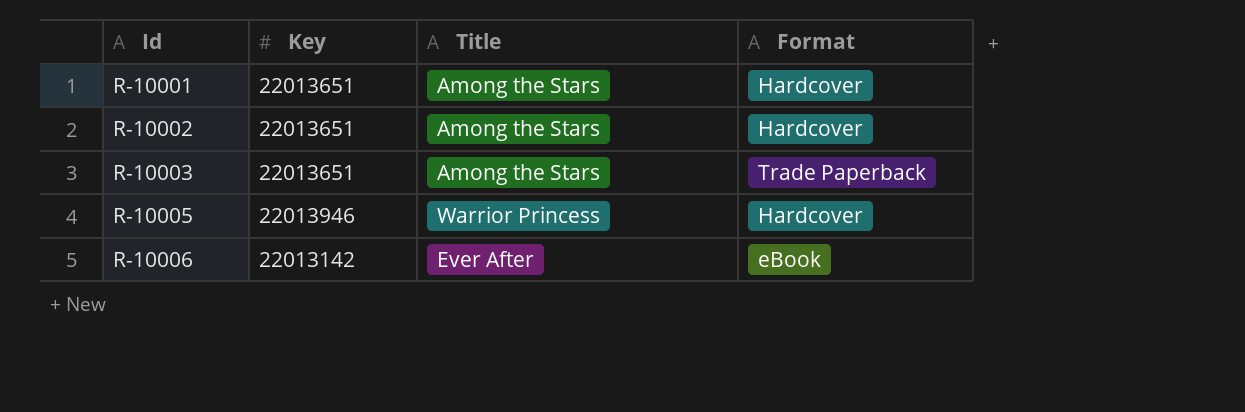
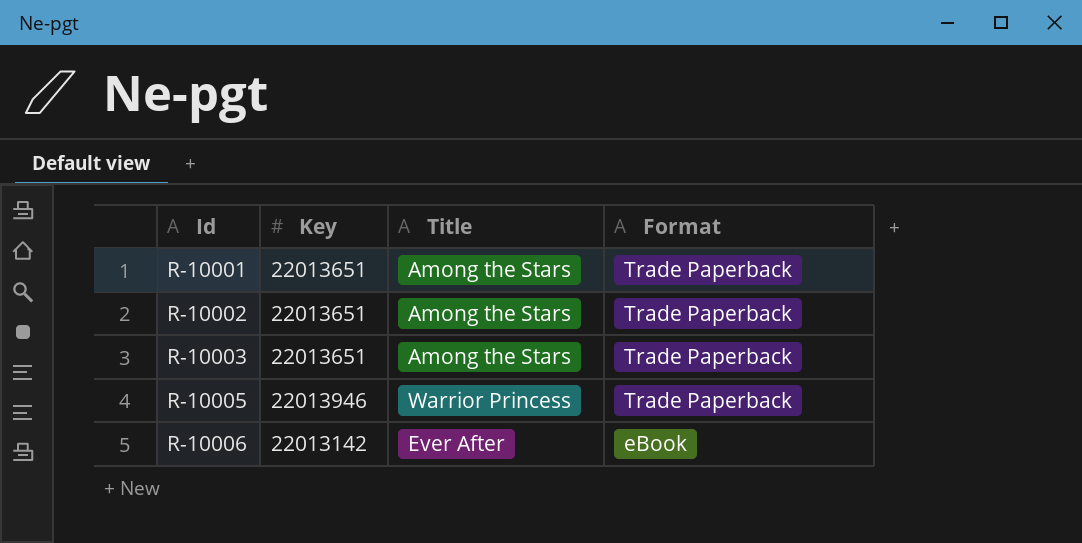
R-10001 | Format: Hardcover -> Trade Paperback
R-10002 | Format: Hardcover -> Trade Paperback
R-10005 | Format: Hardcover -> Trade Paperback

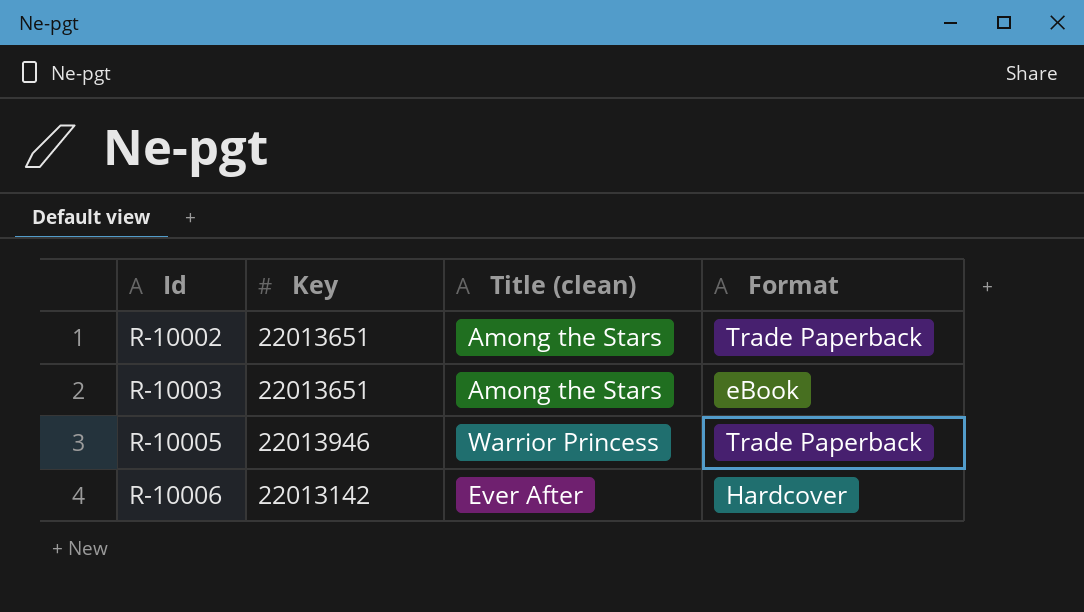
column name: Title -> Title (clean)
row R-10001: 22013651 | Among the Stars | Trade Paperback -> none
R-10003 | Format: Trade Paperback -> eBook
R-10006 | Format: eBook -> Hardcover

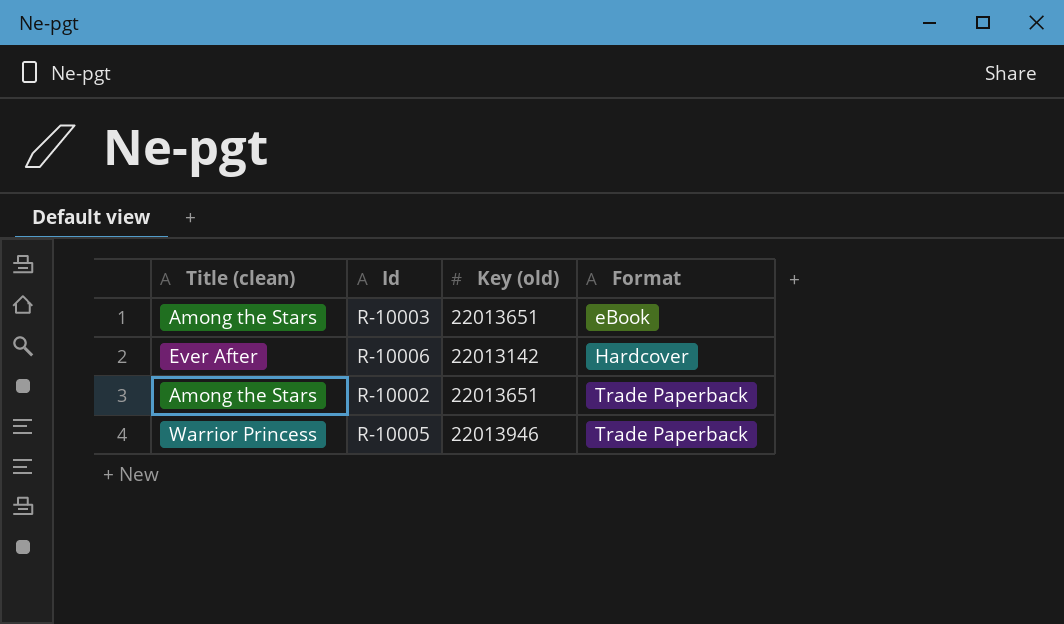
row order: Id ascending -> Format ascending
column Title (clean) | position: 3 -> 1
column name: Key -> Key (old)

